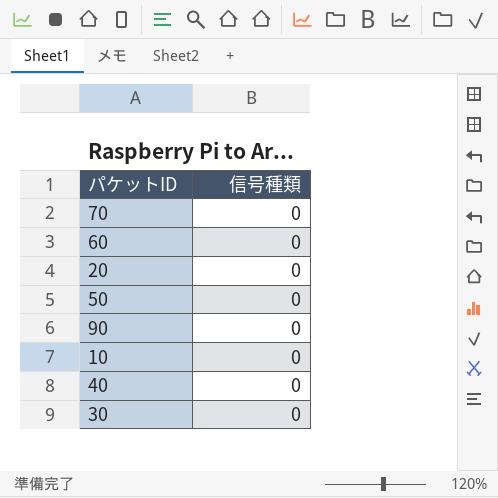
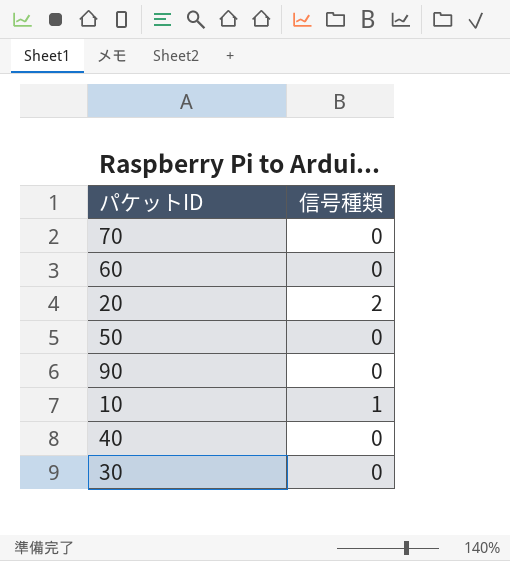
20 | 信号種類: 0 -> 2
10 | 信号種類: 0 -> 1

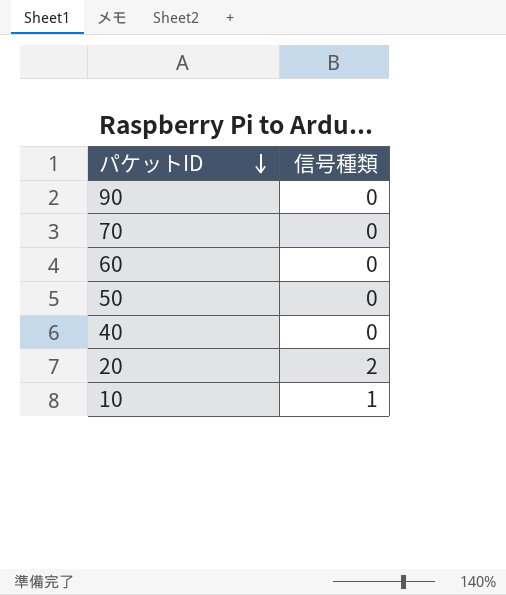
row order: none -> パケットID descending
row 30: 0 -> none

